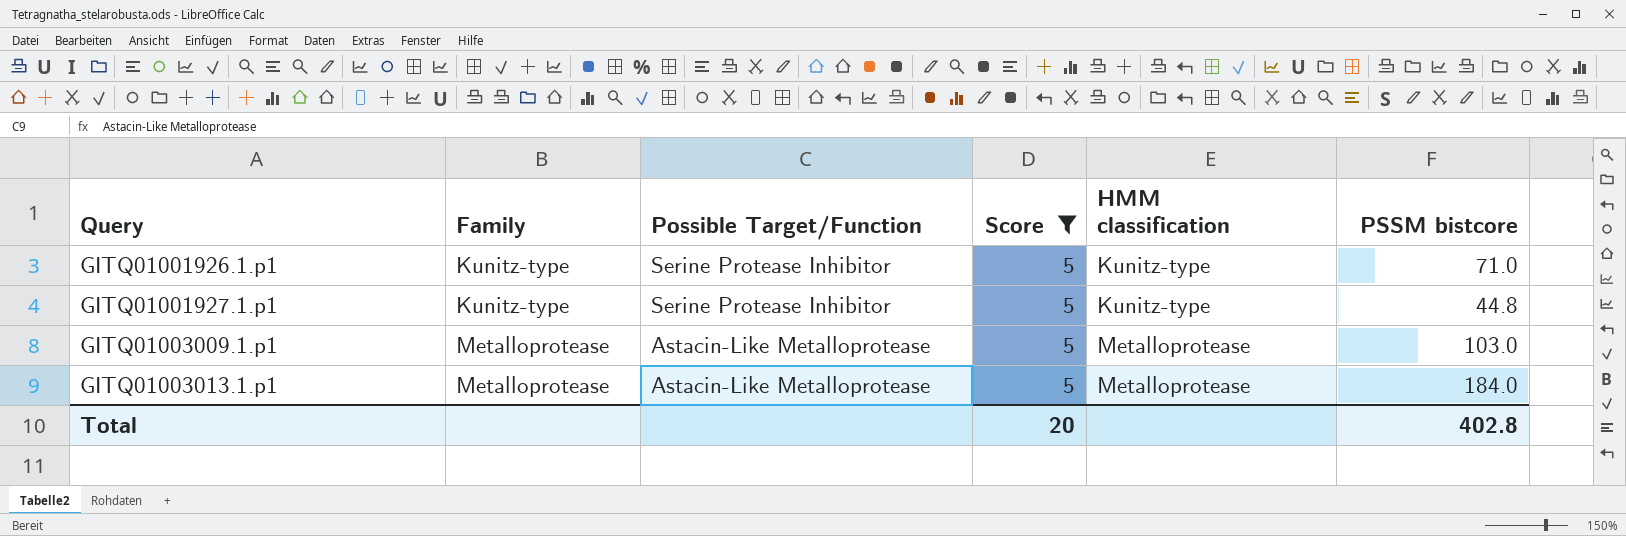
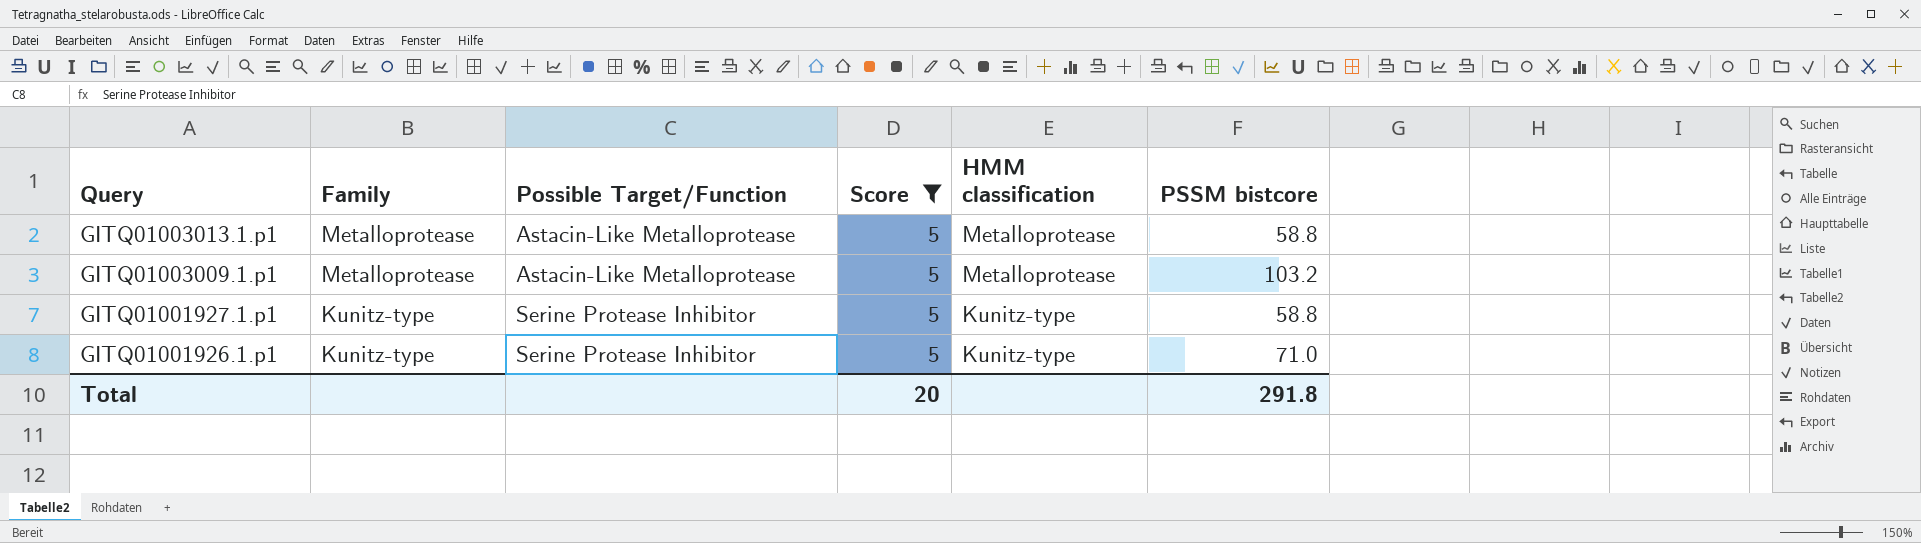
row order: Query ascending -> Query descending
GITQ01003013.1.p1 | PSSM bistcore: 184.0 -> 58.8
GITQ01003009.1.p1 | PSSM bistcore: 103.0 -> 103.2
GITQ01001927.1.p1 | PSSM bistcore: 44.8 -> 58.8
Total | PSSM bistcore: 402.8 -> 291.8

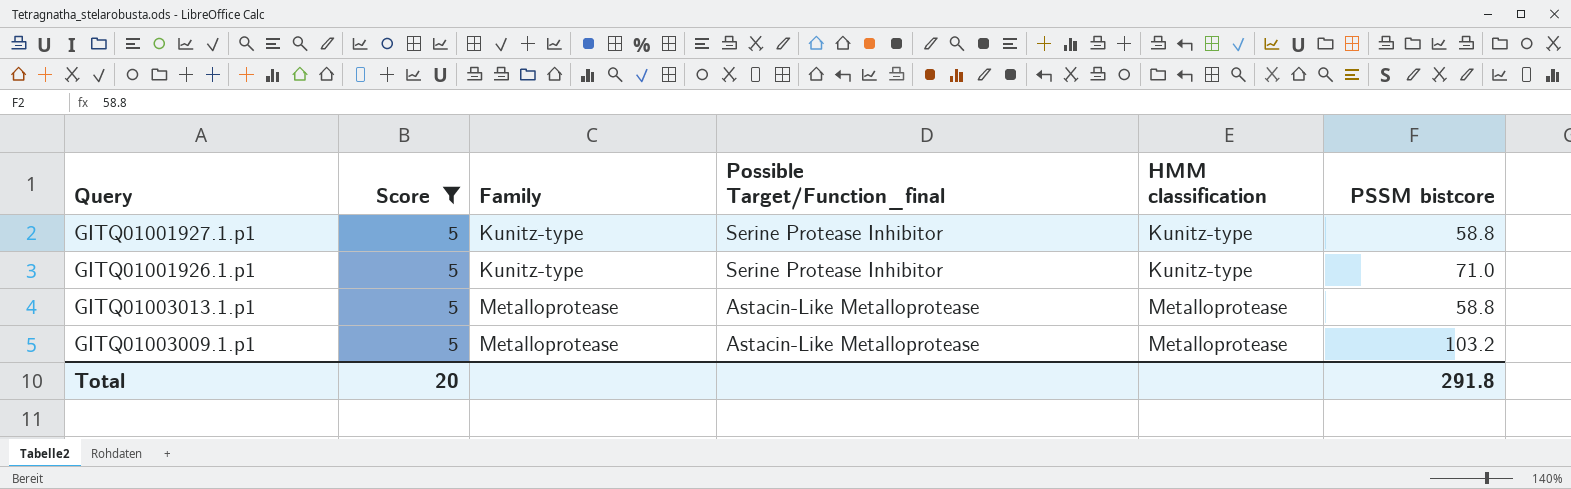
row order: Query descending -> Family ascending
column Score | position: 4 -> 2
column name: Possible Target/Function -> Possible Target/Function_final

